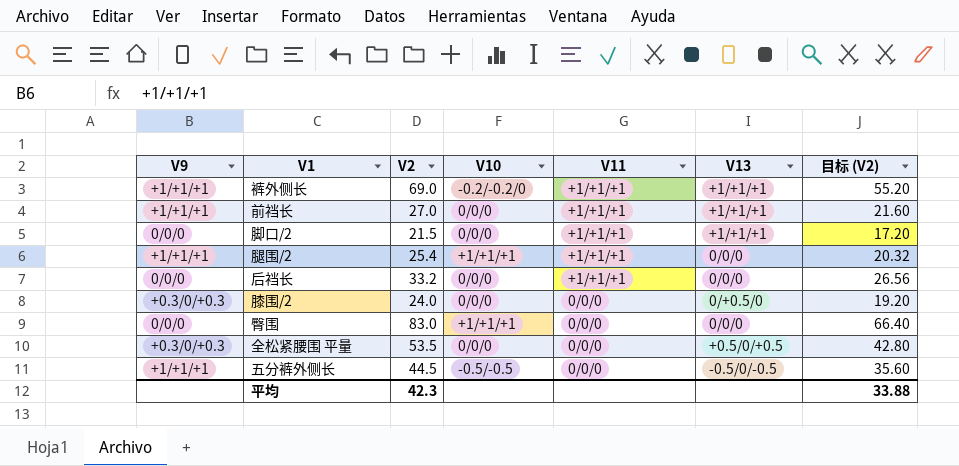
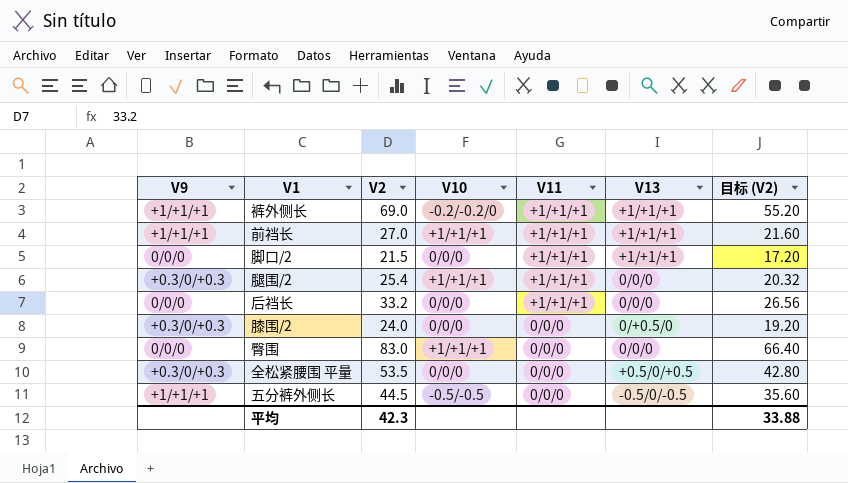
前裆长 | V10: 0/0/0 -> +1/+1/+1
腿围/2 | V9: +1/+1/+1 -> +0.3/0/+0.3

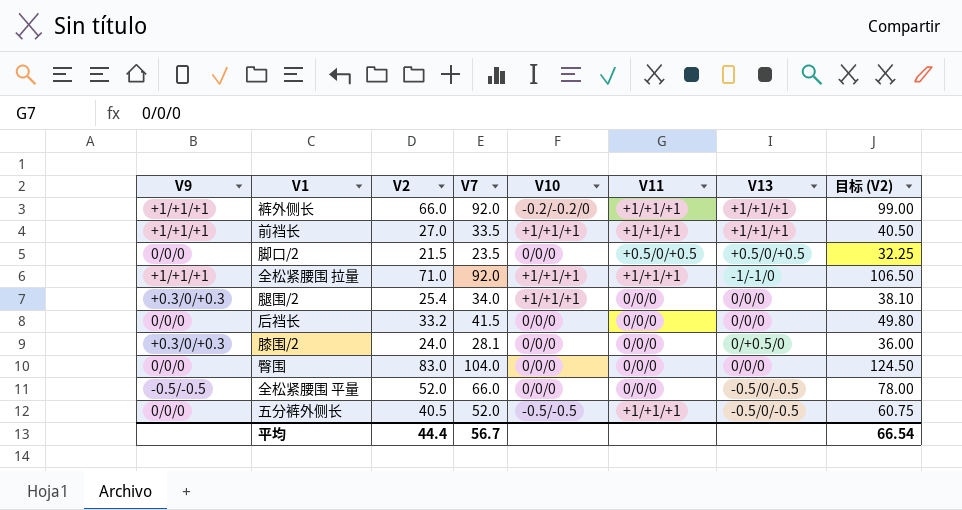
column V7 | position: none -> 4
column 目标 (V2) | formula: [V2] * 0.8 -> [V2] * 1.5
裤外侧长 | V2: 69.0 -> 66.0
脚口/2 | V11: +1/+1/+1 -> +0.5/0/+0.5
脚口/2 | V13: +1/+1/+1 -> +0.5/0/+0.5
row 全松紧腰围 拉量: none -> +1/+1/+1 | 71.0 | 92.0 | +1/+1/+1 | +1/+1/+1 | -1/-1/0 | 106.50
腿围/2 | V11: +1/+1/+1 -> 0/0/0
后裆长 | V11: +1/+1/+1 -> 0/0/0
臀围 | V10: +1/+1/+1 -> 0/0/0
全松紧腰围 平量 | V9: +0.3/0/+0.3 -> -0.5/-0.5
全松紧腰围 平量 | V2: 53.5 -> 52.0
全松紧腰围 平量 | V13: +0.5/0/+0.5 -> -0.5/0/-0.5
五分裤外侧长 | V9: +1/+1/+1 -> 0/0/0
五分裤外侧长 | V2: 44.5 -> 40.5
五分裤外侧长 | V11: 0/0/0 -> +1/+1/+1
平均 | V2: 42.3 -> 44.4
平均 | 目标 (V2): 33.88 -> 66.54

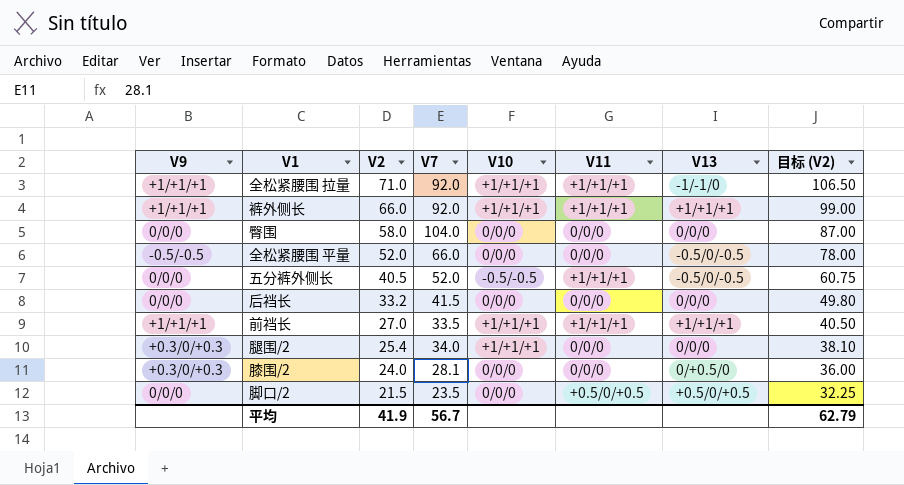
row order: none -> V2 descending
裤外侧长 | V10: -0.2/-0.2/0 -> +1/+1/+1
臀围 | V2: 83.0 -> 58.0
臀围 | 目标 (V2): 124.50 -> 87.00
平均 | V2: 44.4 -> 41.9
平均 | 目标 (V2): 66.54 -> 62.79

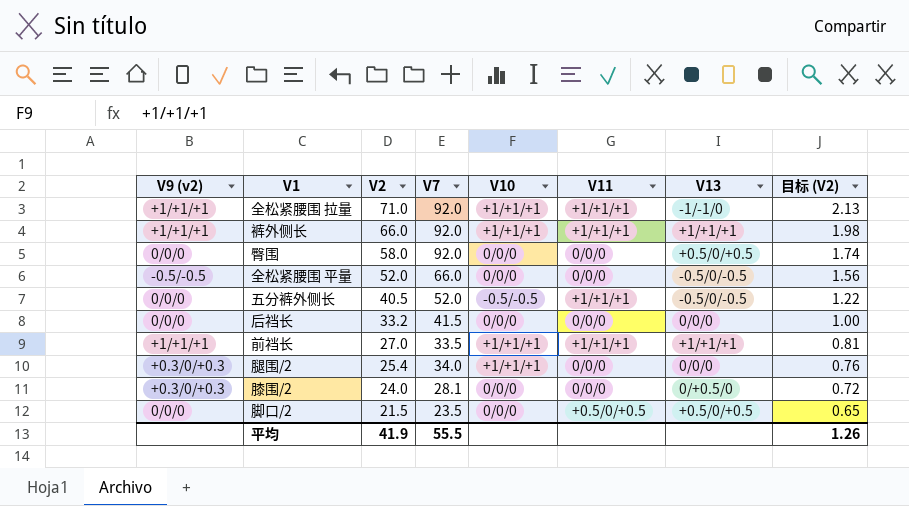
column name: V9 -> V9 (v2)
column 目标 (V2) | formula: [V2] * 1.5 -> [V2] * 0.03
臀围 | V7: 104.0 -> 92.0
臀围 | V13: 0/0/0 -> +0.5/0/+0.5
平均 | V7: 56.7 -> 55.5
平均 | 目标 (V2): 62.79 -> 1.26

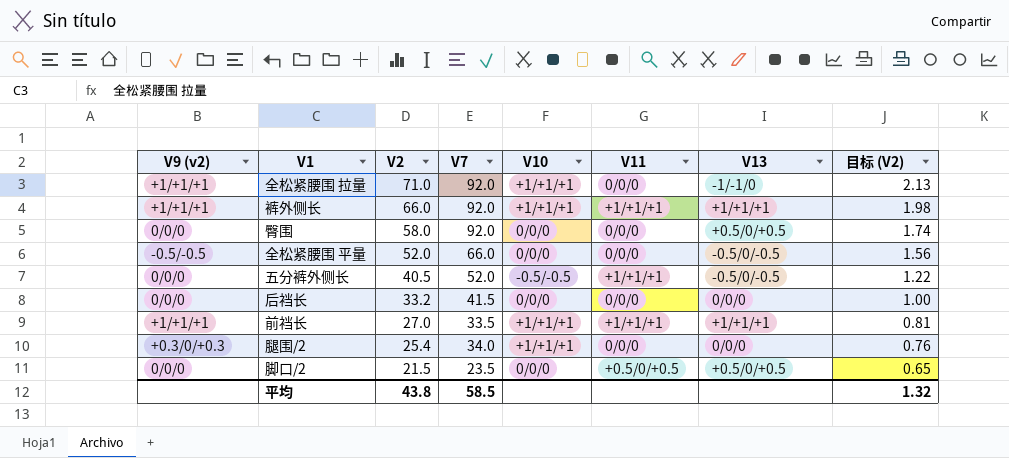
row 膝围/2: +0.3/0/+0.3 | 24.0 | 28.1 | 0/0/0 | 0/0/0 | 0/+0.5/0 | 0.72 -> none
全松紧腰围 拉量 | V11: +1/+1/+1 -> 0/0/0
平均 | V2: 41.9 -> 43.8
平均 | V7: 55.5 -> 58.5
平均 | 目标 (V2): 1.26 -> 1.32

